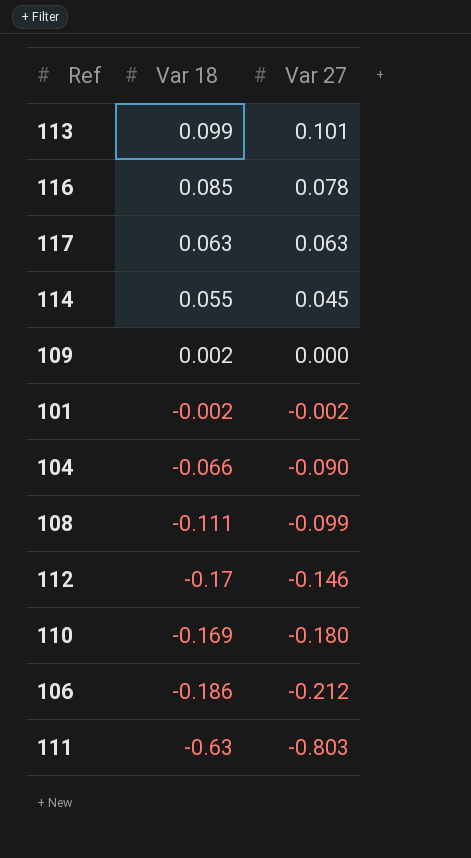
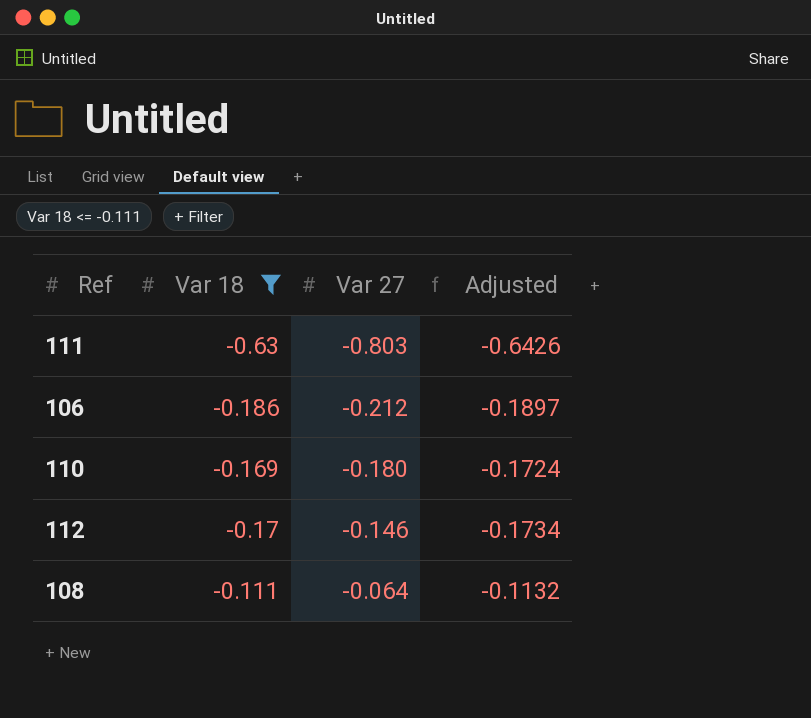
filter: none -> Var 18 <= -0.111
row order: Var 27 descending -> Var 27 ascending
column Adjusted | formula: none -> [Var 18] * 1.02
108 | Var 27: -0.099 -> -0.064

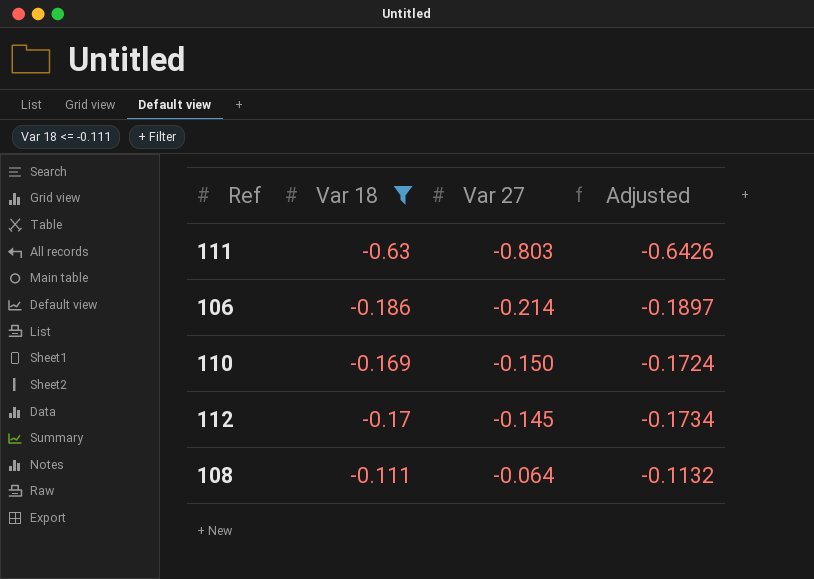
106 | Var 27: -0.212 -> -0.214
110 | Var 27: -0.180 -> -0.150
112 | Var 27: -0.146 -> -0.145

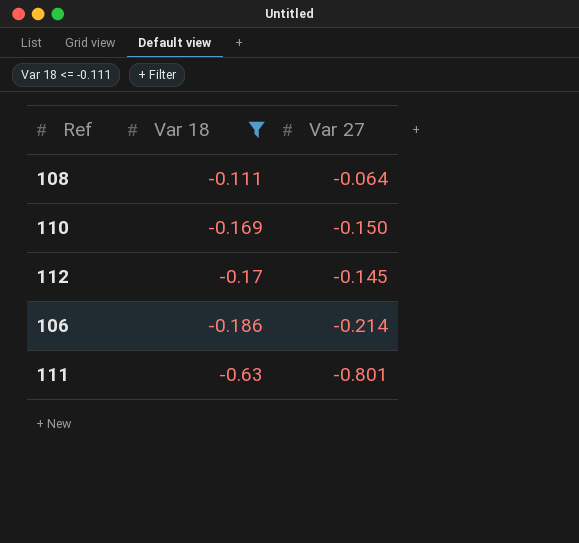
row order: Var 27 ascending -> Var 18 descending
column Adjusted | formula: [Var 18] * 1.02 -> none
111 | Var 27: -0.803 -> -0.801

